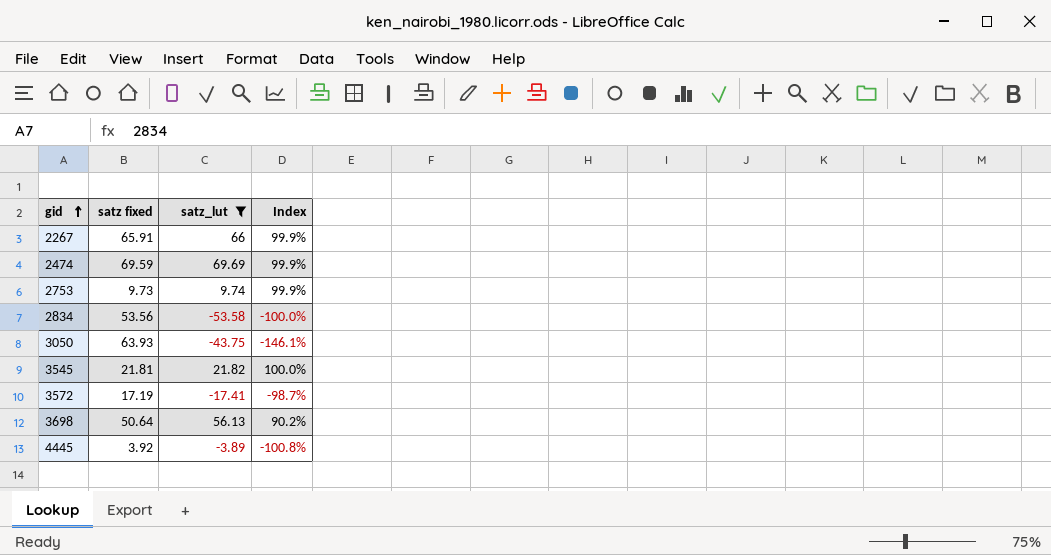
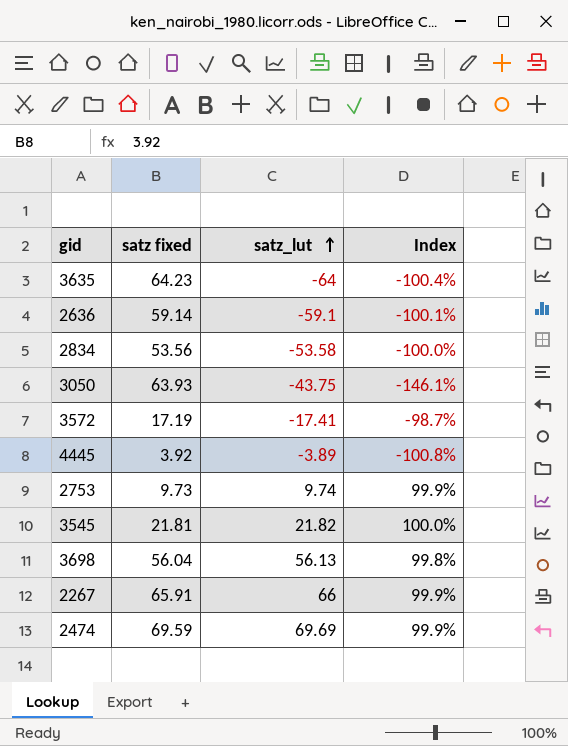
filter: satz_lut >= -53.58 -> none
row order: gid ascending -> satz_lut ascending
3698 | satz fixed: 50.64 -> 56.04
3698 | Index: 90.2% -> 99.8%

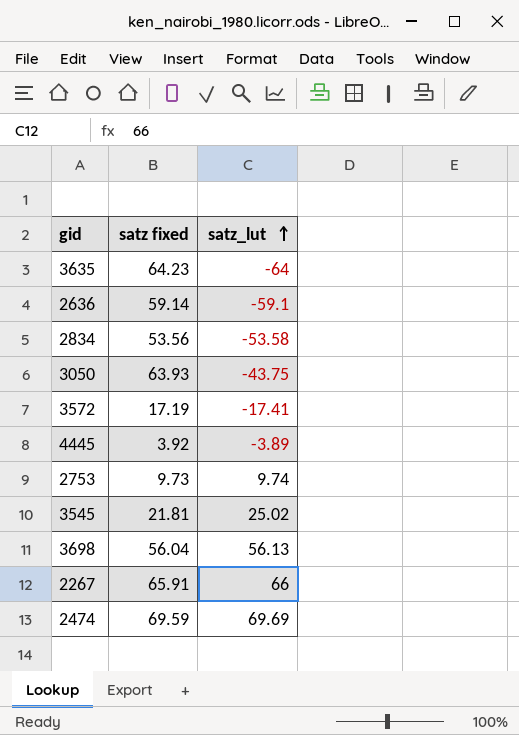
column Index | formula: [satz fixed] / [satz_lut] -> none
3545 | satz_lut: 21.82 -> 25.02

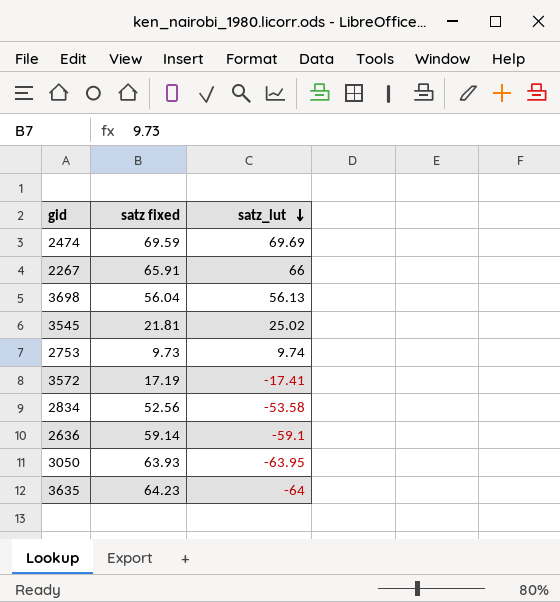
row order: satz_lut ascending -> satz_lut descending
row 4445: 3.92 | -3.89 -> none
2834 | satz fixed: 53.56 -> 52.56
3050 | satz_lut: -43.75 -> -63.95

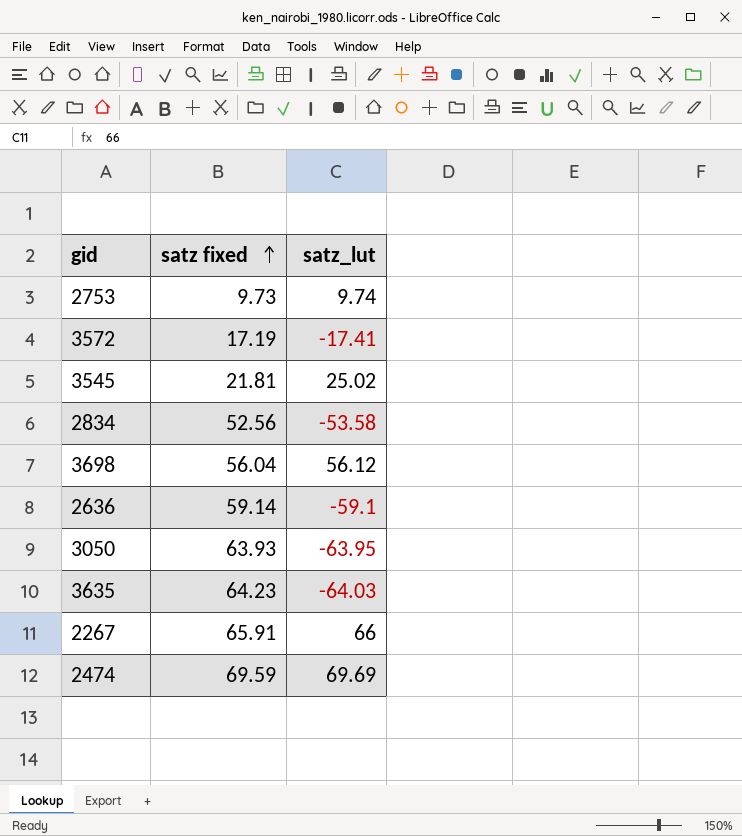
row order: satz_lut descending -> satz fixed ascending
3698 | satz_lut: 56.13 -> 56.12
3635 | satz_lut: -64 -> -64.03

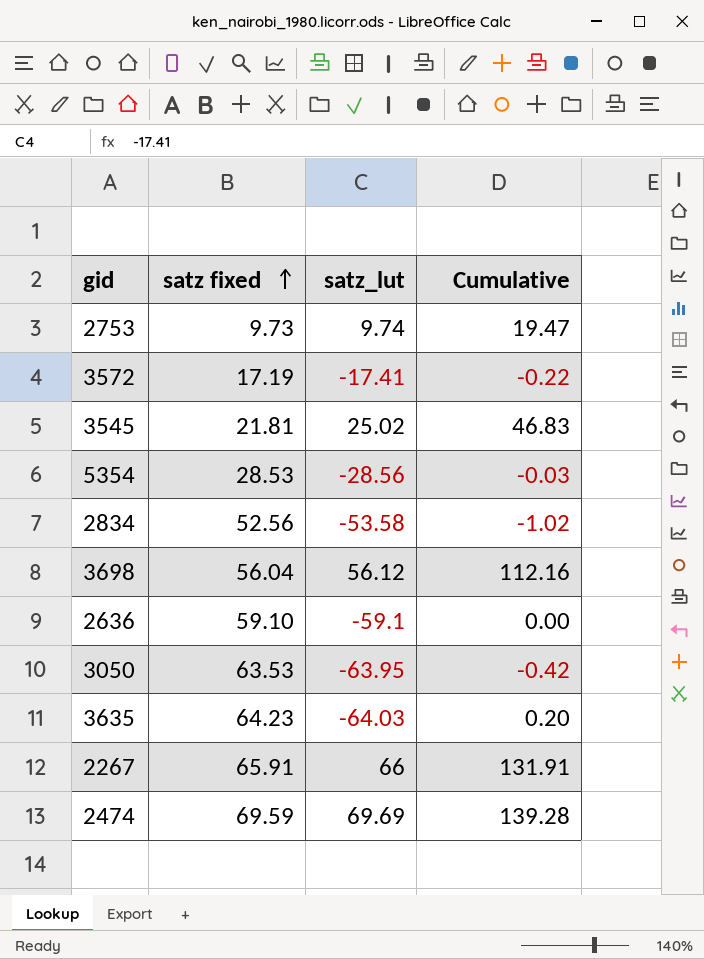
column Cumulative | formula: none -> [satz fixed] + [satz_lut]
row 5354: none -> 28.53 | -28.56 | -0.03
2636 | satz fixed: 59.14 -> 59.10
3050 | satz fixed: 63.93 -> 63.53

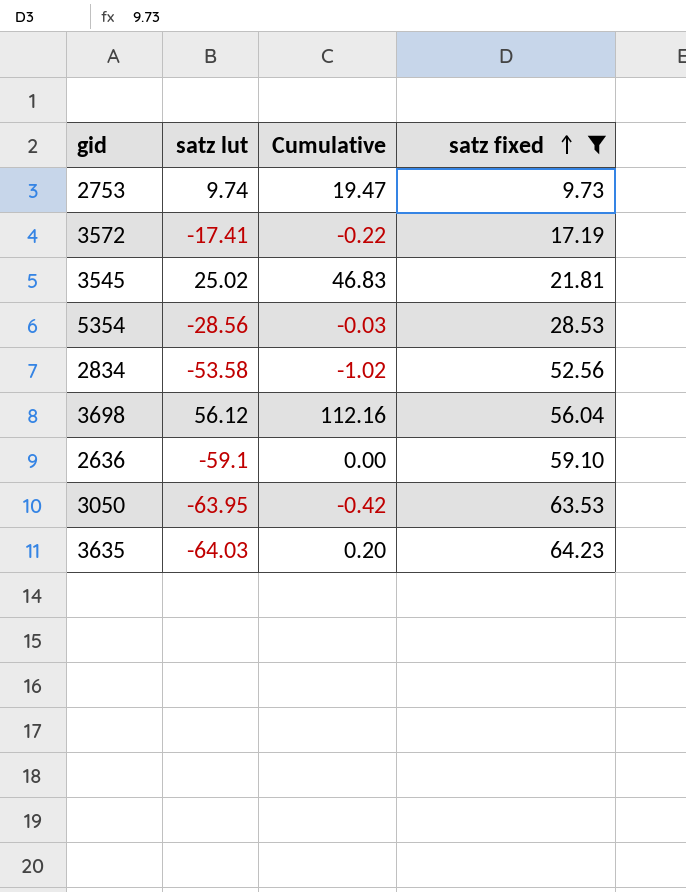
filter: none -> satz fixed <= 64.23
column name: satz_lut -> satz lut
column satz fixed | position: 2 -> 4

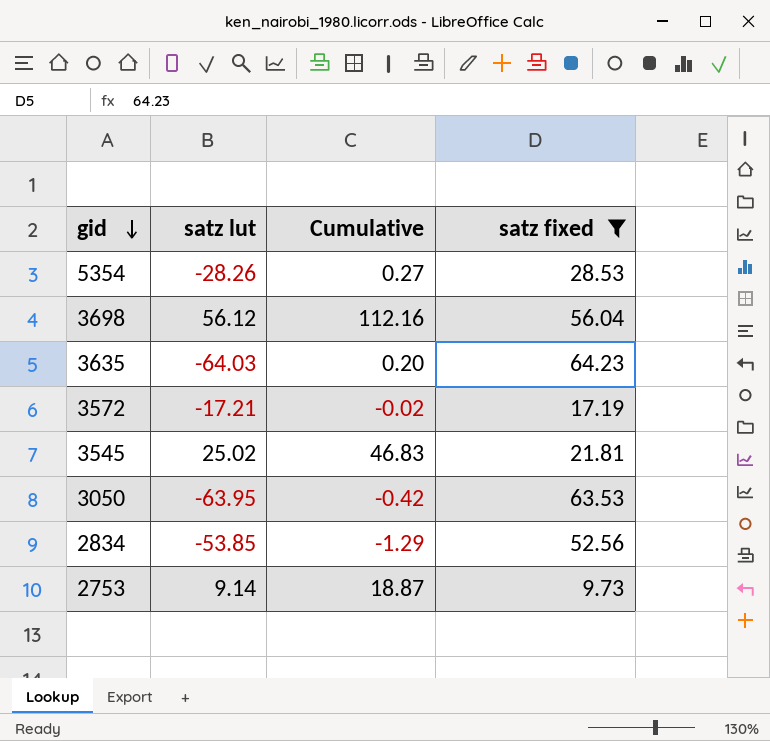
row order: satz fixed ascending -> gid descending
row 2636: -59.1 | 0.00 | 59.10 -> none
5354 | satz lut: -28.56 -> -28.26
5354 | Cumulative: -0.03 -> 0.27
3572 | satz lut: -17.41 -> -17.21
3572 | Cumulative: -0.22 -> -0.02
2834 | satz lut: -53.58 -> -53.85
2834 | Cumulative: -1.02 -> -1.29
2753 | satz lut: 9.74 -> 9.14
2753 | Cumulative: 19.47 -> 18.87

